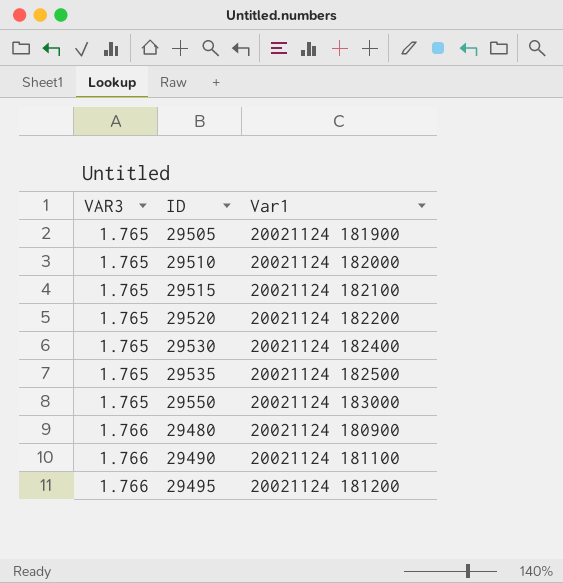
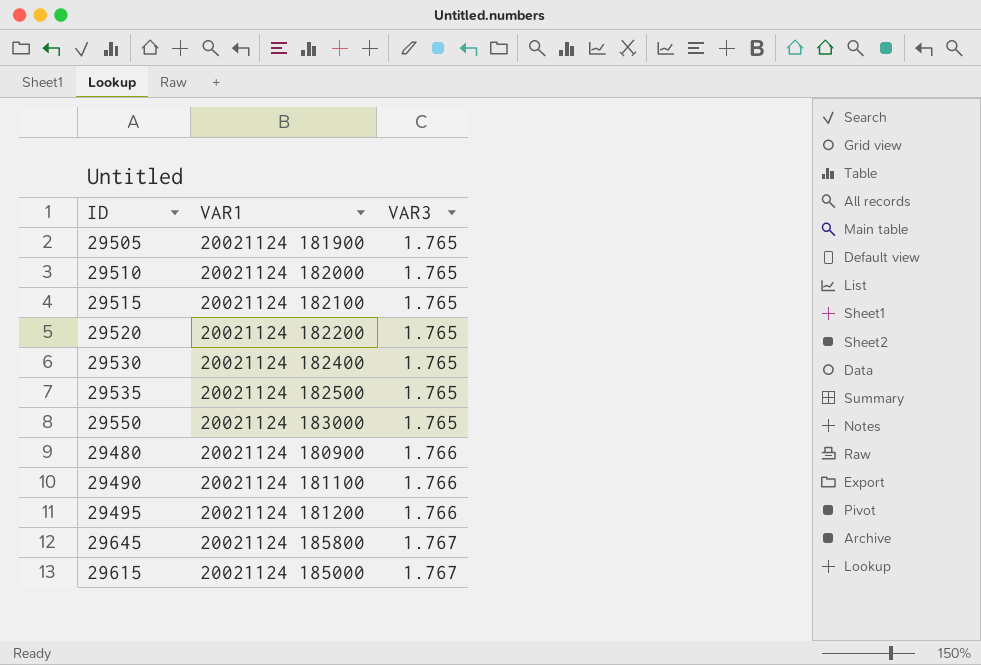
column name: Var1 -> VAR1
column VAR3 | position: 1 -> 3
row 29645: none -> 20021124 185800 | 1.767
row 29615: none -> 20021124 185000 | 1.767

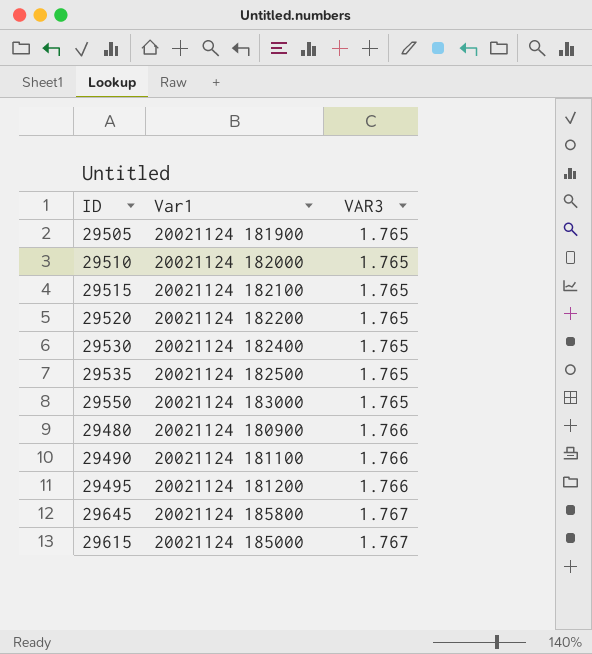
column name: VAR1 -> Var1

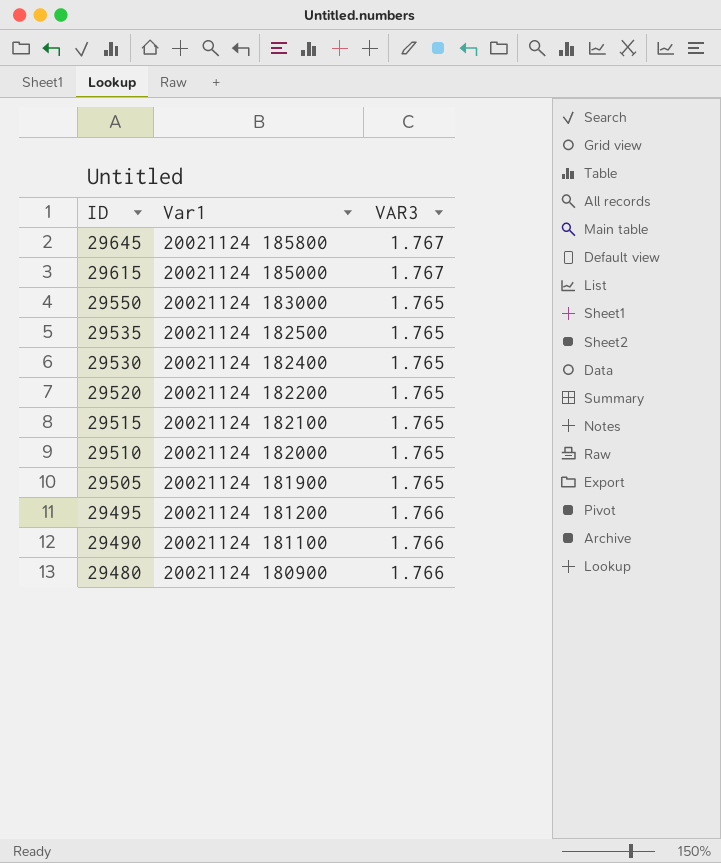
row order: VAR3 ascending -> ID descending

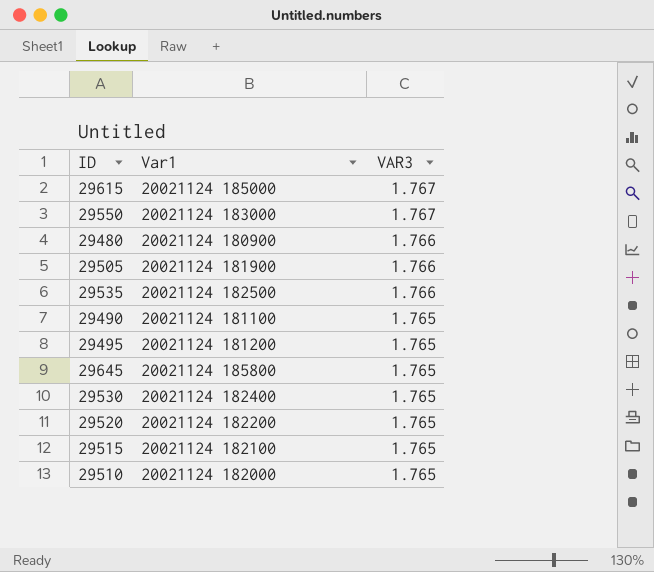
row order: ID descending -> VAR3 descending
29550 | VAR3: 1.765 -> 1.767
29505 | VAR3: 1.765 -> 1.766
29535 | VAR3: 1.765 -> 1.766
29490 | VAR3: 1.766 -> 1.765
29495 | VAR3: 1.766 -> 1.765
29645 | VAR3: 1.767 -> 1.765

